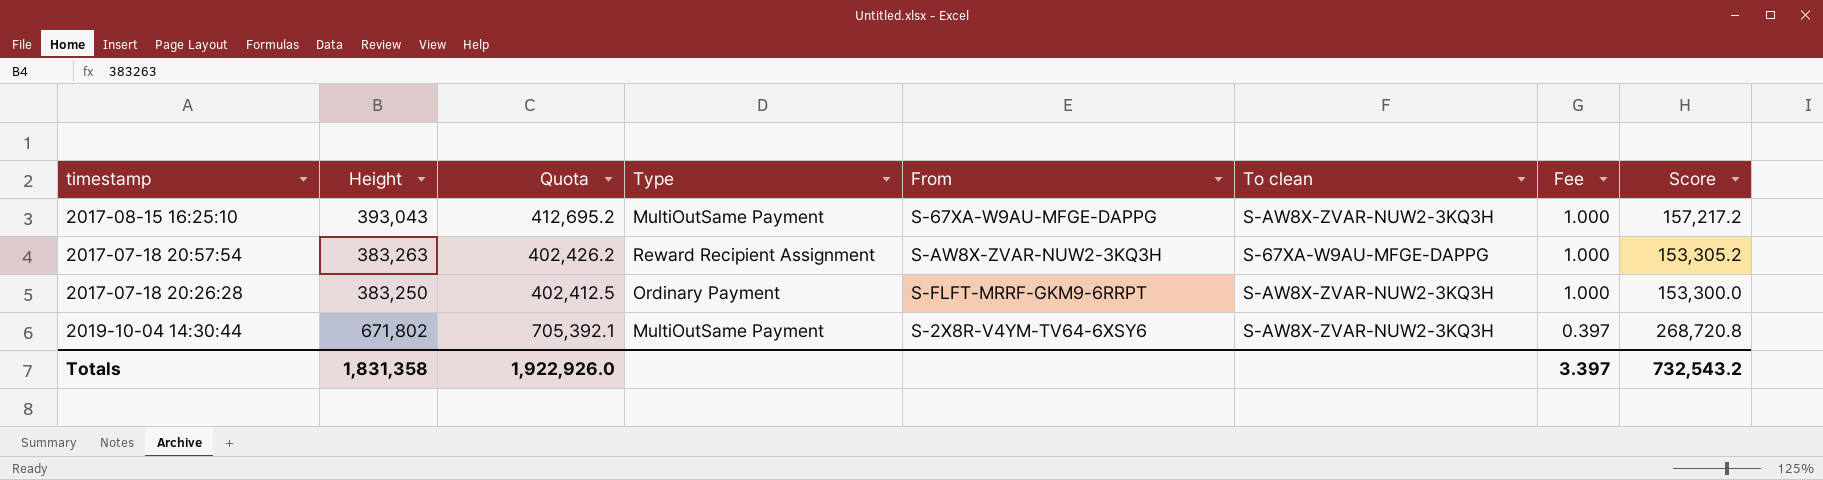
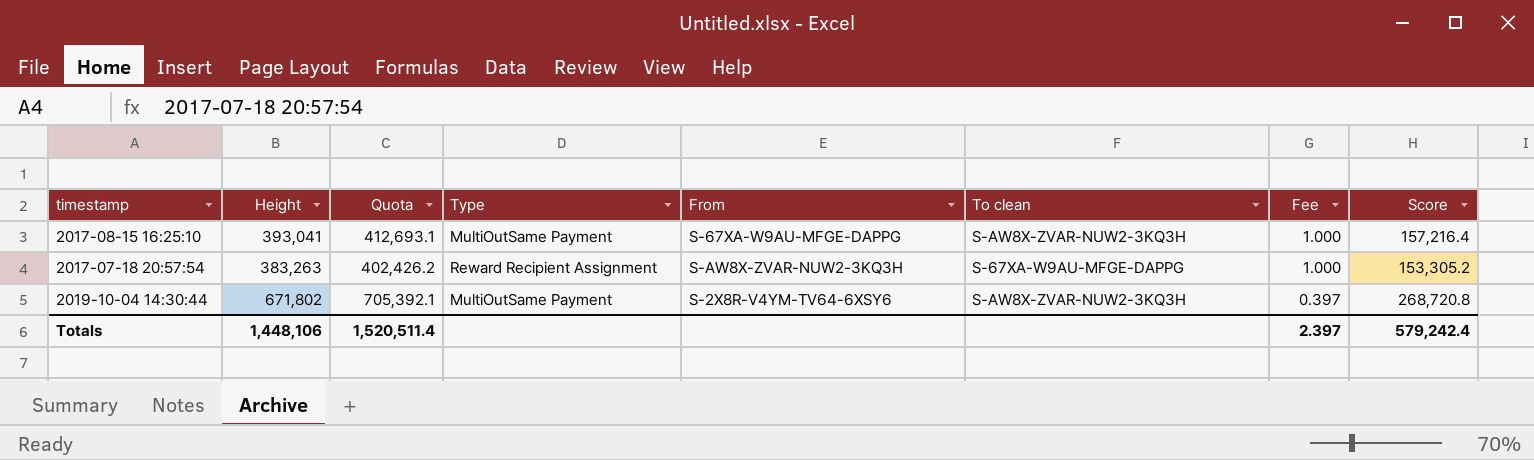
row 2017-07-18 20:26:28: 383,250 | 402,412.5 | Ordinary Payment | S-FLFT-MRRF-GKM9-6RRPT | S-AW8X-ZVAR-NUW2-3KQ3H | 1.000 | 153,300.0 -> none
2017-08-15 16:25:10 | Height: 393,043 -> 393,041
2017-08-15 16:25:10 | Quota: 412,695.2 -> 412,693.1
2017-08-15 16:25:10 | Score: 157,217.2 -> 157,216.4
Totals | Height: 1,831,358 -> 1,448,106
Totals | Quota: 1,922,926.0 -> 1,520,511.4
Totals | Fee: 3.397 -> 2.397
Totals | Score: 732,543.2 -> 579,242.4

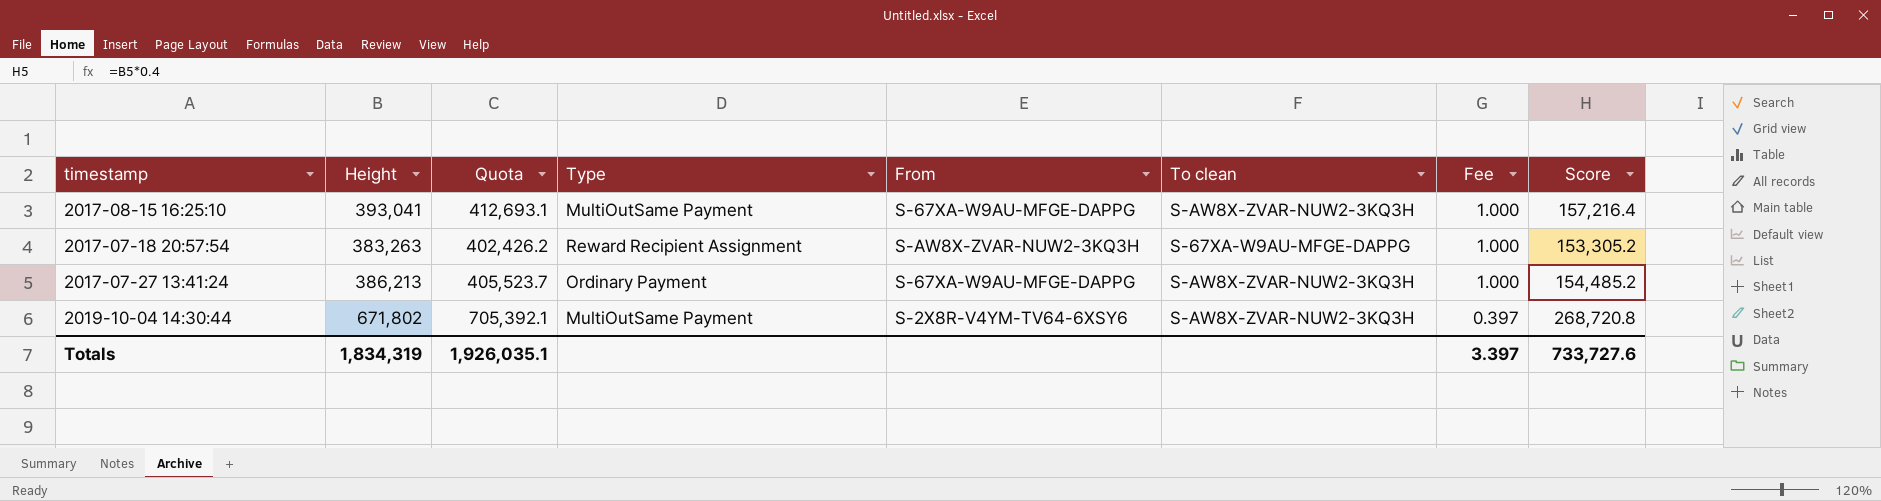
row 2017-07-27 13:41:24: none -> 386,213 | 405,523.7 | Ordinary Payment | S-67XA-W9AU-MFGE-DAPPG | S-AW8X-ZVAR-NUW2-3KQ3H | 1.000 | 154,485.2
Totals | Height: 1,448,106 -> 1,834,319
Totals | Quota: 1,520,511.4 -> 1,926,035.1
Totals | Fee: 2.397 -> 3.397
Totals | Score: 579,242.4 -> 733,727.6

